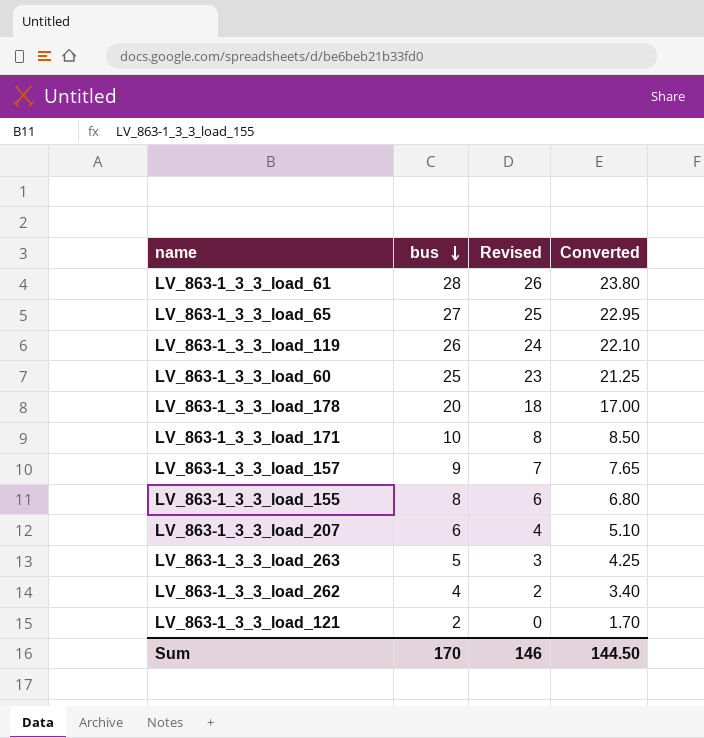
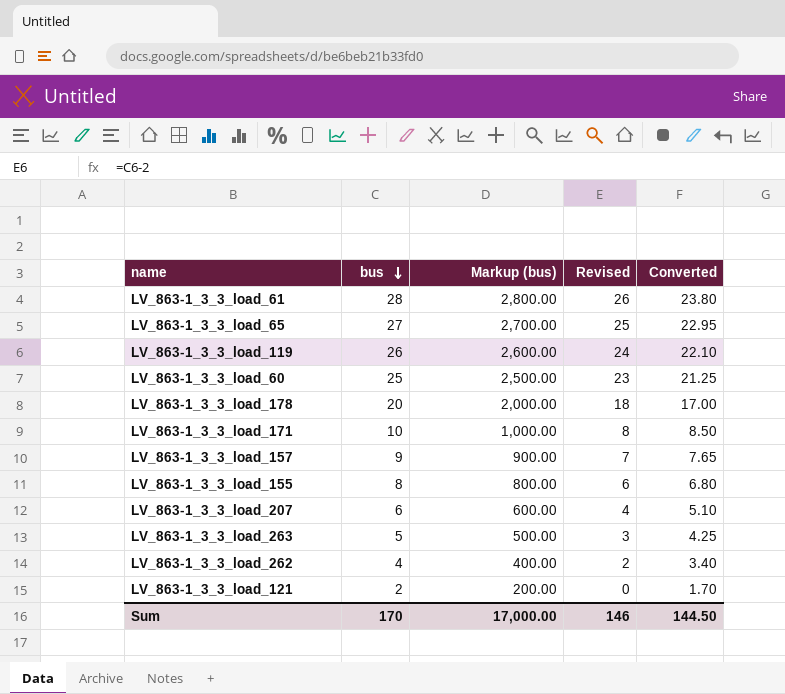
column Markup (bus) | formula: none -> [bus] * 100

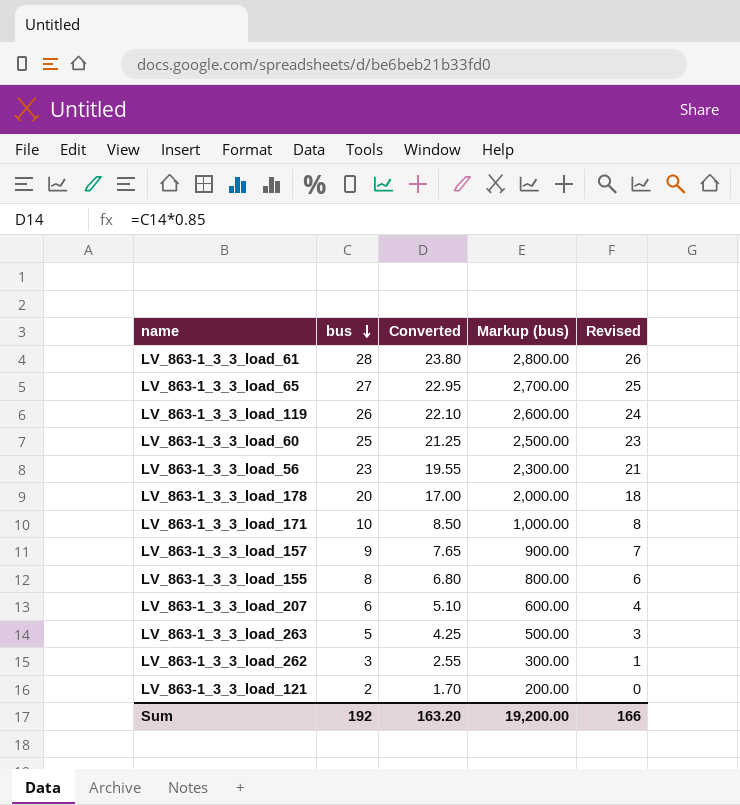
column Converted | position: 5 -> 3
row LV_863-1_3_3_load_56: none -> 23 | 19.55 | 2,300.00 | 21
LV_863-1_3_3_load_262 | bus: 4 -> 3
LV_863-1_3_3_load_262 | Converted: 3.40 -> 2.55
LV_863-1_3_3_load_262 | Markup (bus): 400.00 -> 300.00
LV_863-1_3_3_load_262 | Revised: 2 -> 1
Sum | bus: 170 -> 192
Sum | Converted: 144.50 -> 163.20
Sum | Markup (bus): 17,000.00 -> 19,200.00
Sum | Revised: 146 -> 166

